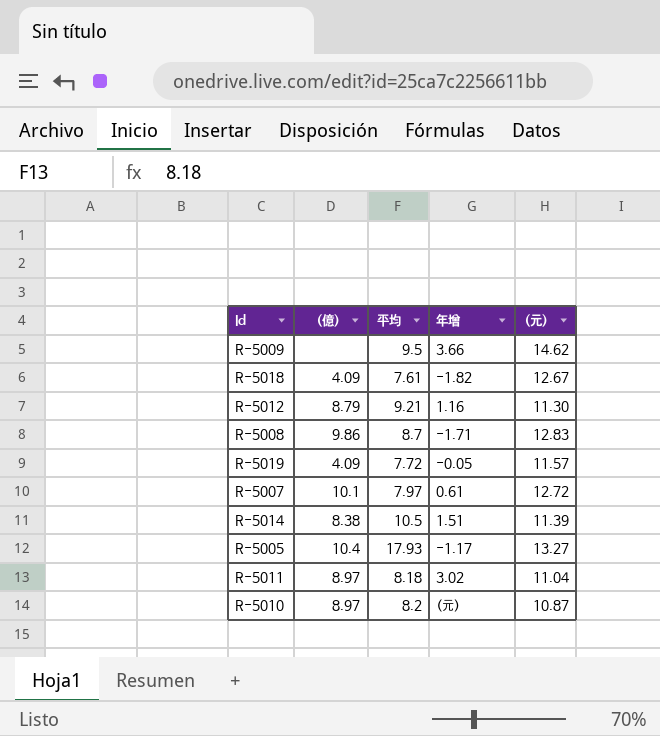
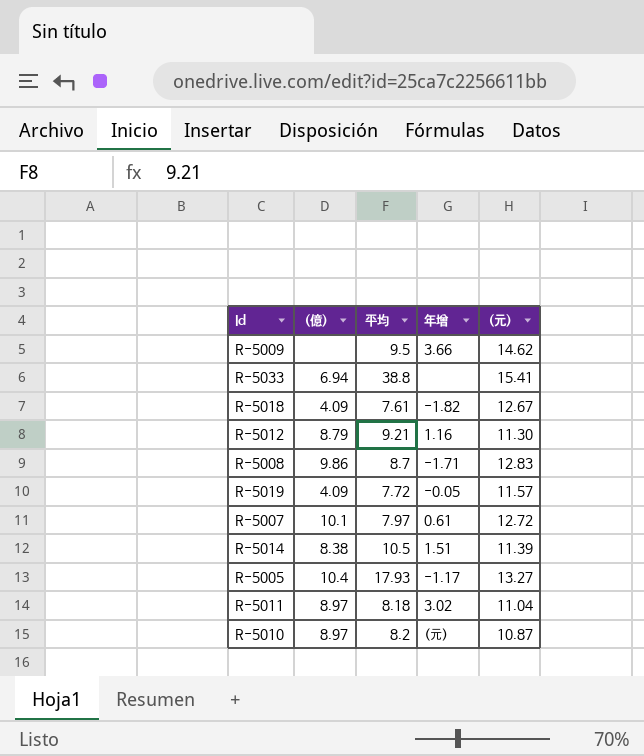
row R-5033: none -> 6.94 | 38.8 | none | 15.41

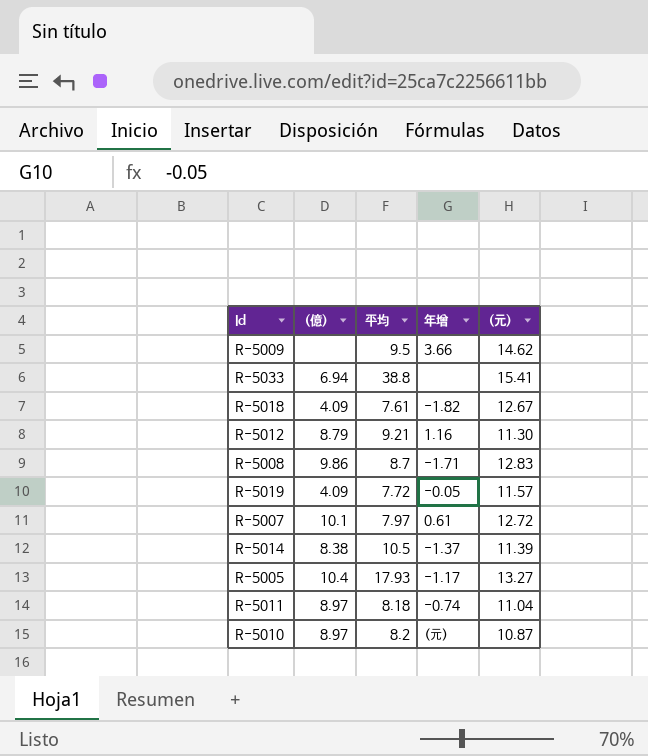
R-5014 | 年增: 1.51 -> -1.37
R-5011 | 年增: 3.02 -> -0.74

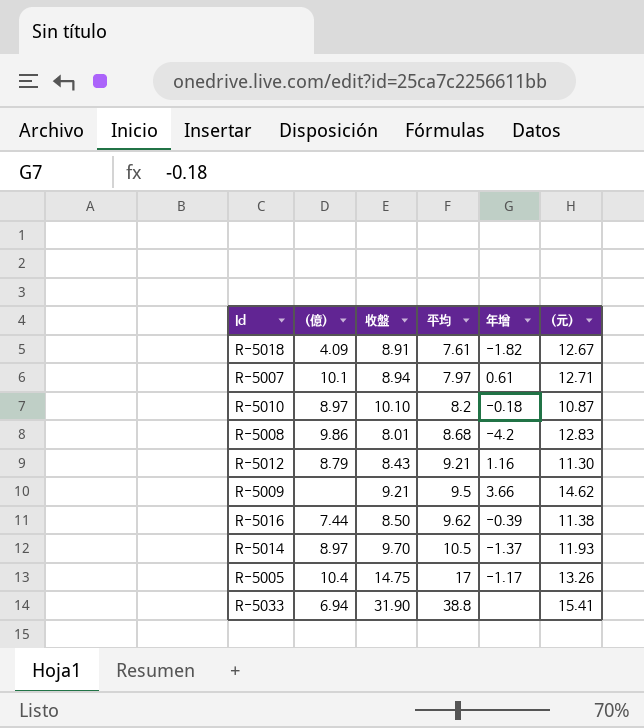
row order: none -> 平均 ascending
column 收盤 | position: none -> 3
row R-5019: 4.09 | 7.72 | -0.05 | 11.57 -> none
row R-5011: 8.97 | 8.18 | -0.74 | 11.04 -> none
R-5007 | (元): 12.72 -> 12.71
R-5010 | 年增: (元) -> -0.18
R-5008 | 平均: 8.7 -> 8.68
R-5008 | 年增: -1.71 -> -4.2
row R-5016: none -> 7.44 | 8.50 | 9.62 | -0.39 | 11.38
R-5014 | (億): 8.38 -> 8.97
R-5014 | (元): 11.39 -> 11.93
R-5005 | 平均: 17.93 -> 17
R-5005 | (元): 13.27 -> 13.26

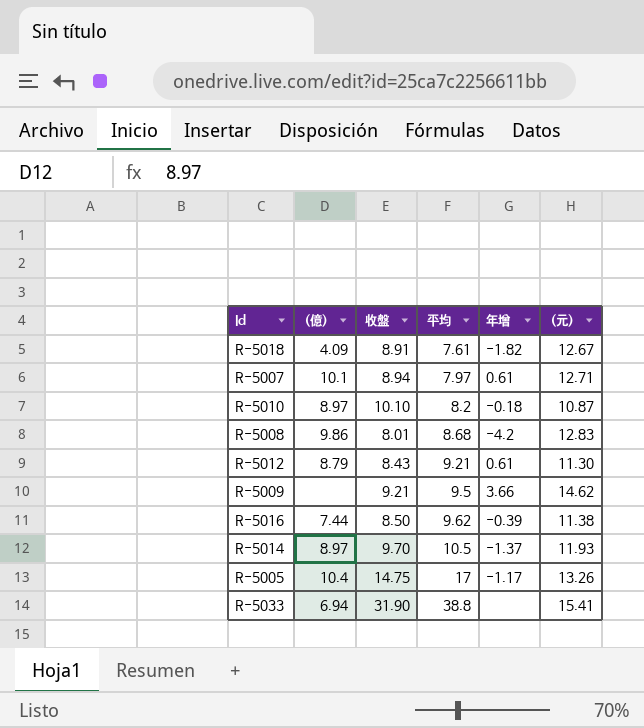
R-5012 | 年增: 1.16 -> 0.61

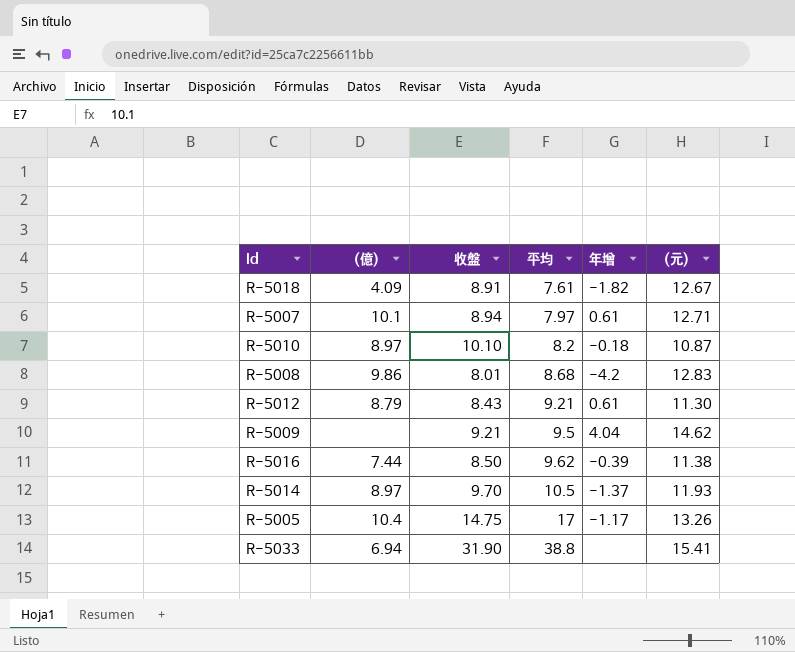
R-5009 | 年增: 3.66 -> 4.04

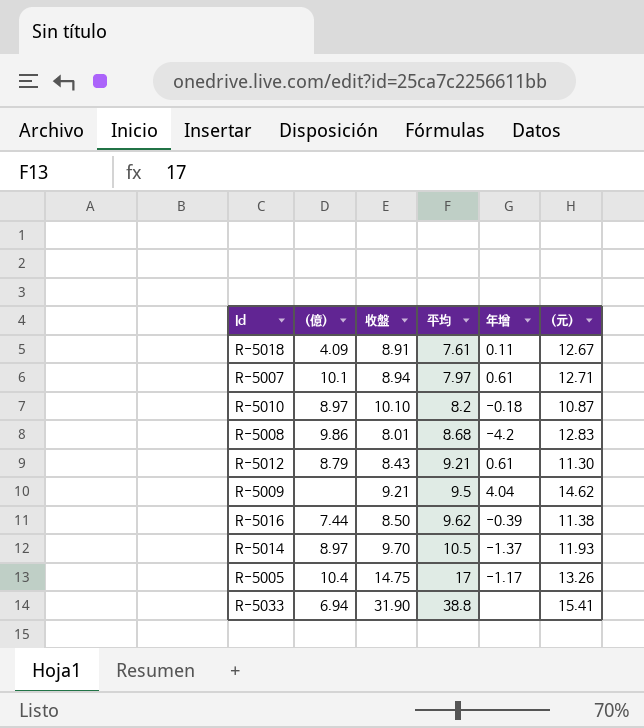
R-5018 | 年增: -1.82 -> 0.11

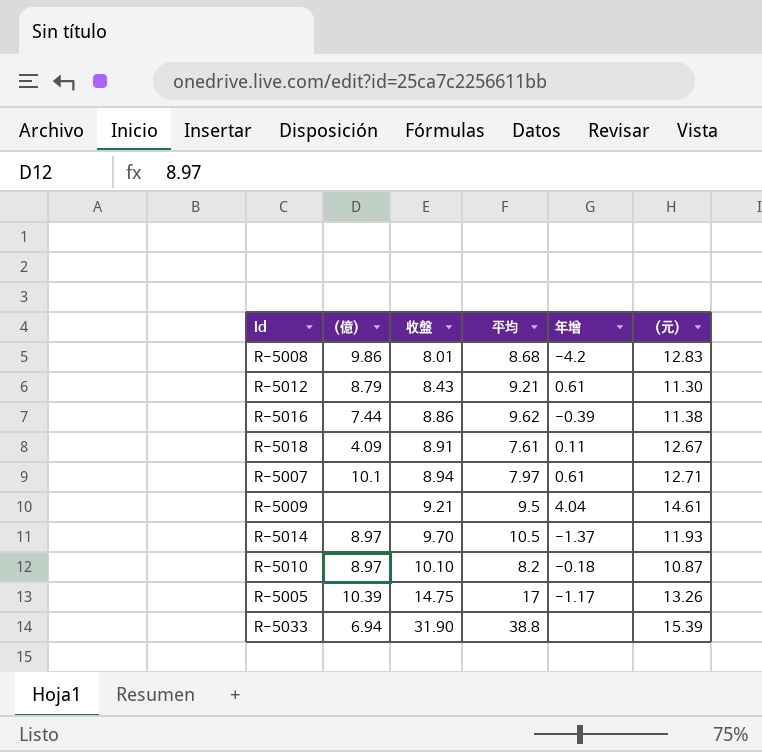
row order: 平均 ascending -> 收盤 ascending
R-5016 | 收盤: 8.50 -> 8.86
R-5009 | (元): 14.62 -> 14.61
R-5005 | (億): 10.4 -> 10.39
R-5033 | (元): 15.41 -> 15.39

